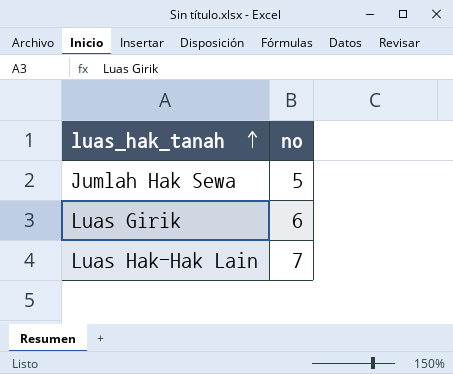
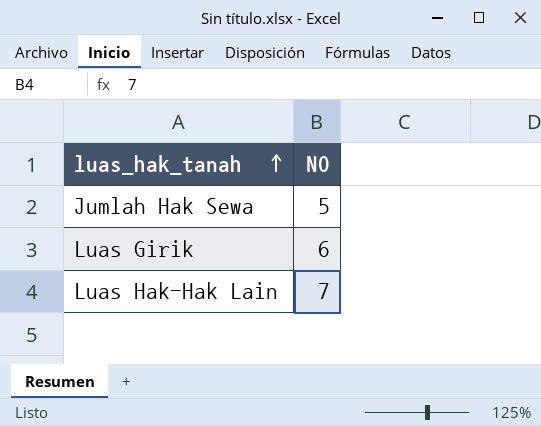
column name: no -> NO

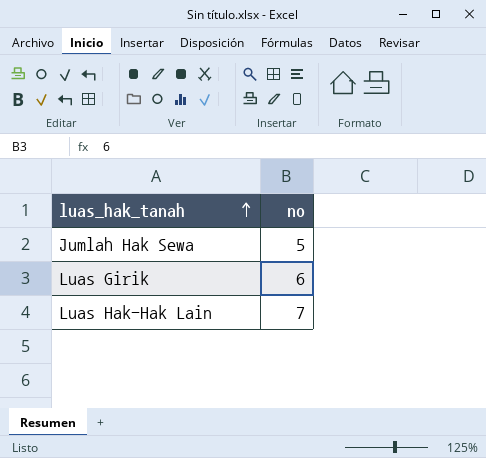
column name: NO -> no

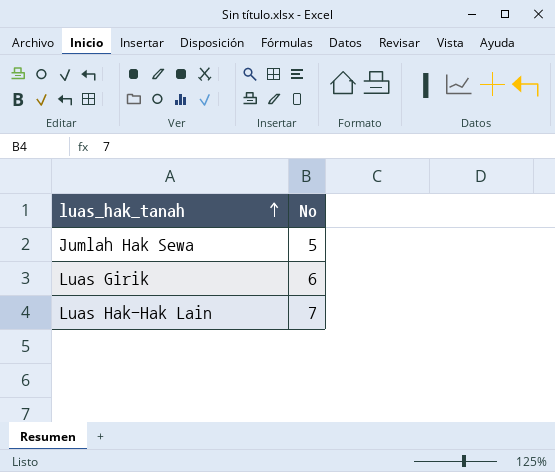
column name: no -> No

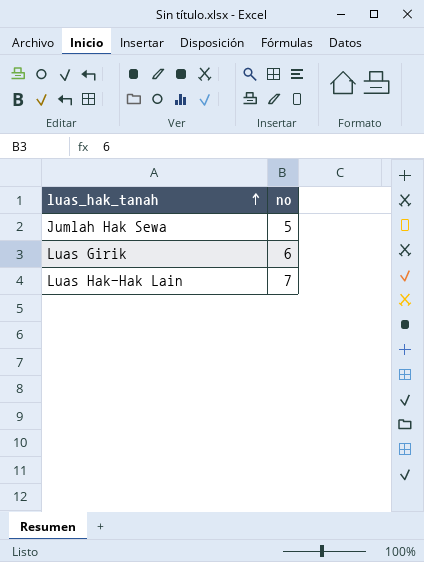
column name: No -> no

